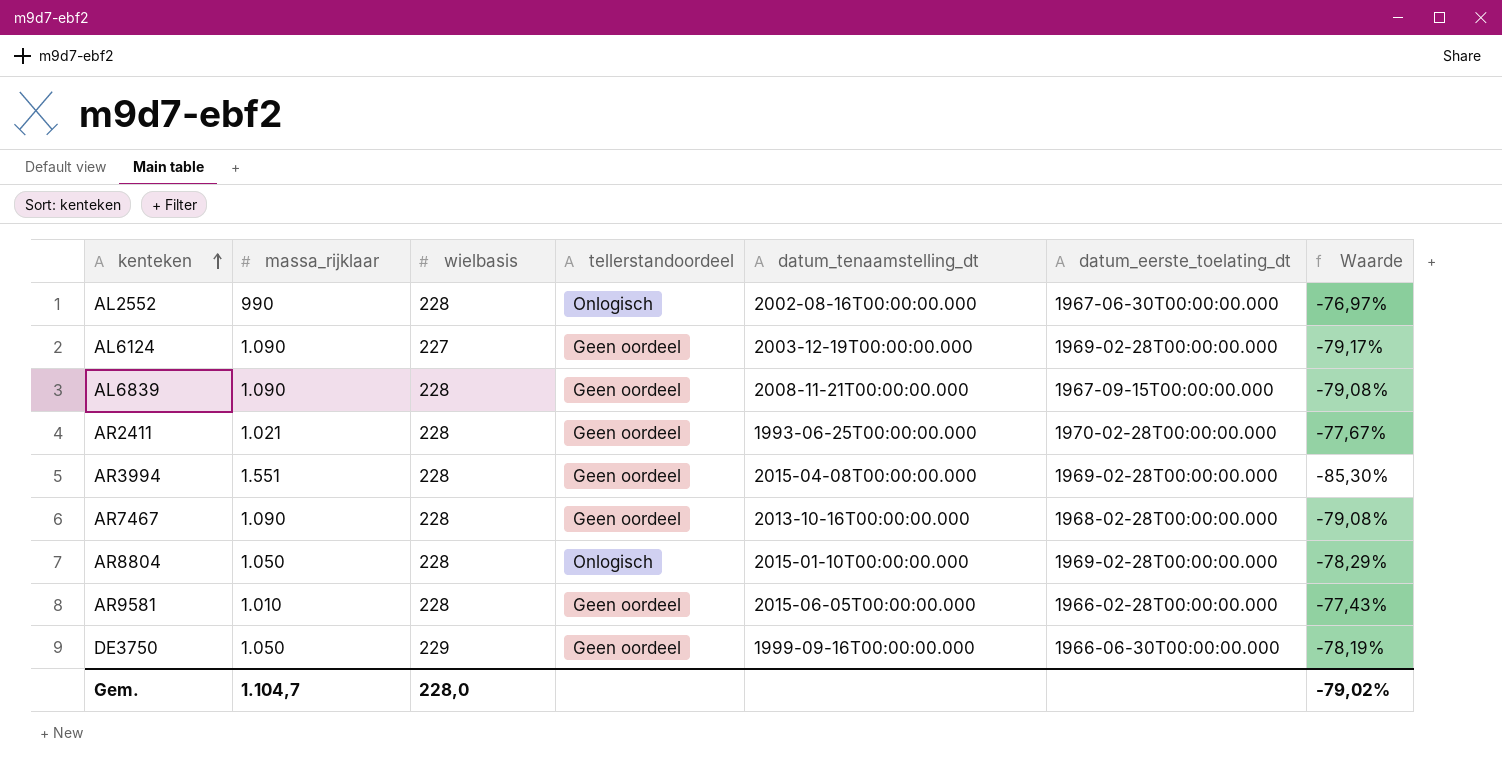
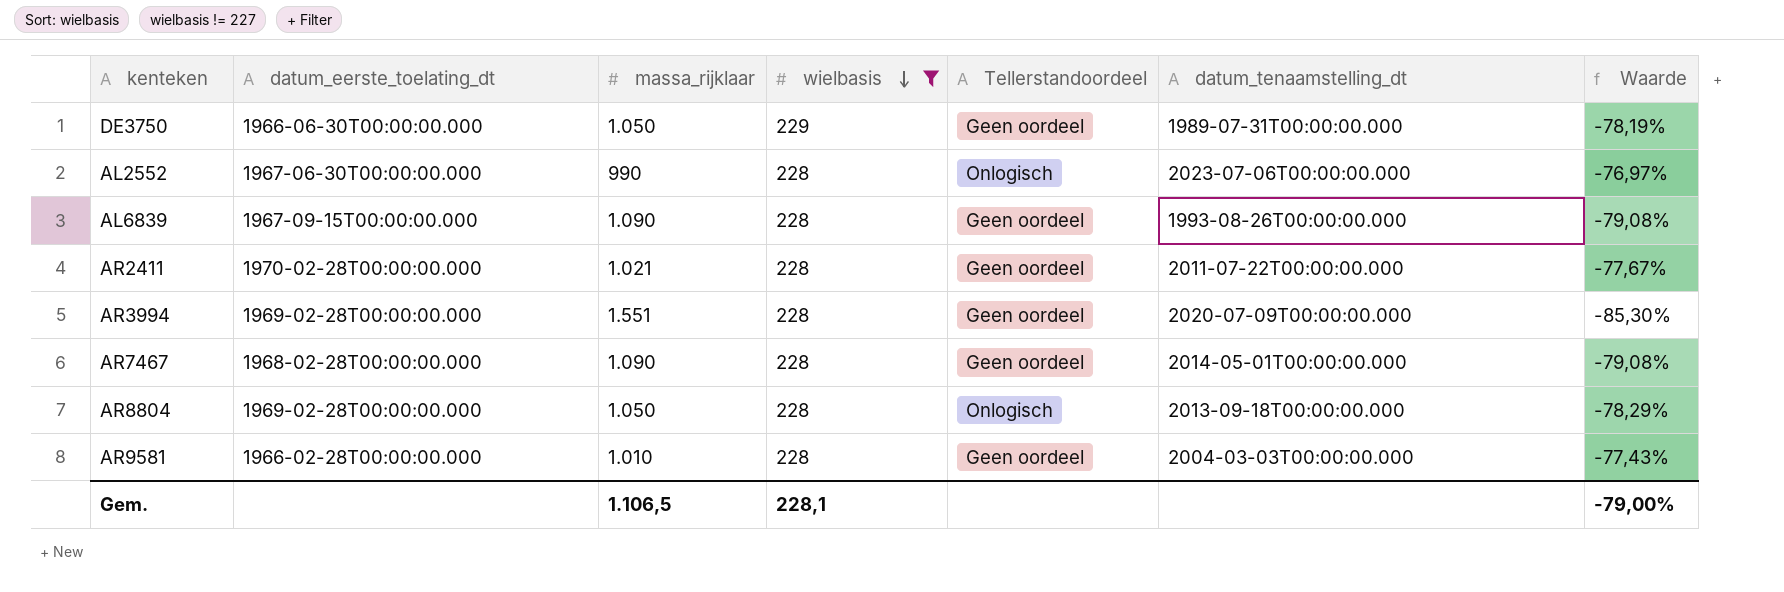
filter: none -> wielbasis != 227
row order: kenteken ascending -> wielbasis descending
column datum_eerste_toelating_dt | position: 6 -> 2
column name: tellerstandoordeel -> Tellerstandoordeel
DE3750 | datum_tenaamstelling_dt: 1999-09-16T00:00:00.000 -> 1989-07-31T00:00:00.000
AL2552 | datum_tenaamstelling_dt: 2002-08-16T00:00:00.000 -> 2023-07-06T00:00:00.000
AL6839 | datum_tenaamstelling_dt: 2008-11-21T00:00:00.000 -> 1993-08-26T00:00:00.000
AR2411 | datum_tenaamstelling_dt: 1993-06-25T00:00:00.000 -> 2011-07-22T00:00:00.000
AR3994 | datum_tenaamstelling_dt: 2015-04-08T00:00:00.000 -> 2020-07-09T00:00:00.000
AR7467 | datum_tenaamstelling_dt: 2013-10-16T00:00:00.000 -> 2014-05-01T00:00:00.000
AR8804 | datum_tenaamstelling_dt: 2015-01-10T00:00:00.000 -> 2013-09-18T00:00:00.000
AR9581 | datum_tenaamstelling_dt: 2015-06-05T00:00:00.000 -> 2004-03-03T00:00:00.000
Gem. | massa_rijklaar: 1.104,7 -> 1.106,5
Gem. | wielbasis: 228,0 -> 228,1
Gem. | Waarde: -79,02% -> -79,00%

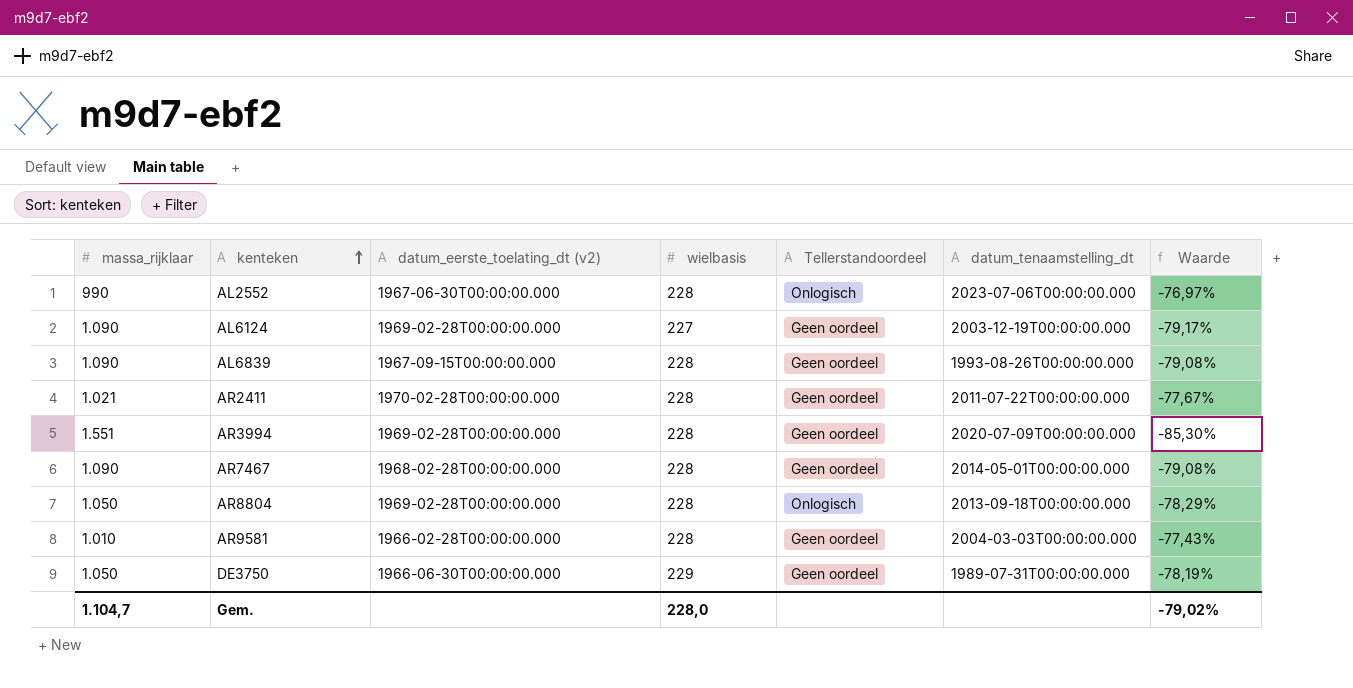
filter: wielbasis != 227 -> none
row order: wielbasis descending -> kenteken ascending
column massa_rijklaar | position: 3 -> 1
column name: datum_eerste_toelating_dt -> datum_eerste_toelating_dt (v2)
Gem. | massa_rijklaar: 1.106,5 -> 1.104,7
Gem. | wielbasis: 228,1 -> 228,0
Gem. | Waarde: -79,00% -> -79,02%

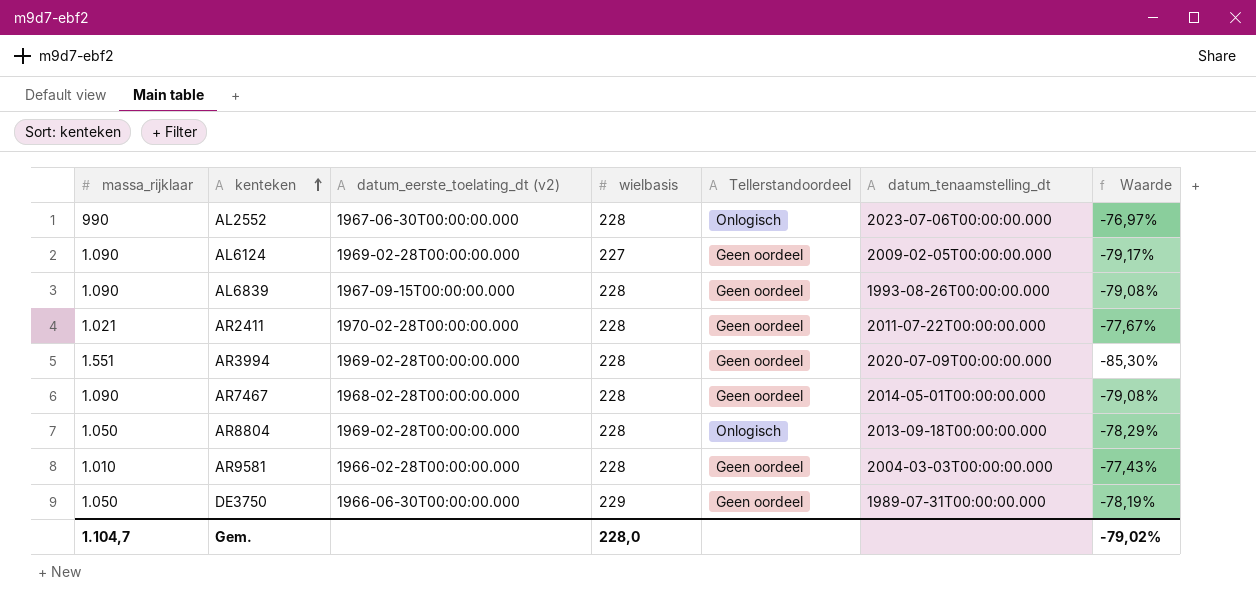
AL6124 | datum_tenaamstelling_dt: 2003-12-19T00:00:00.000 -> 2009-02-05T00:00:00.000

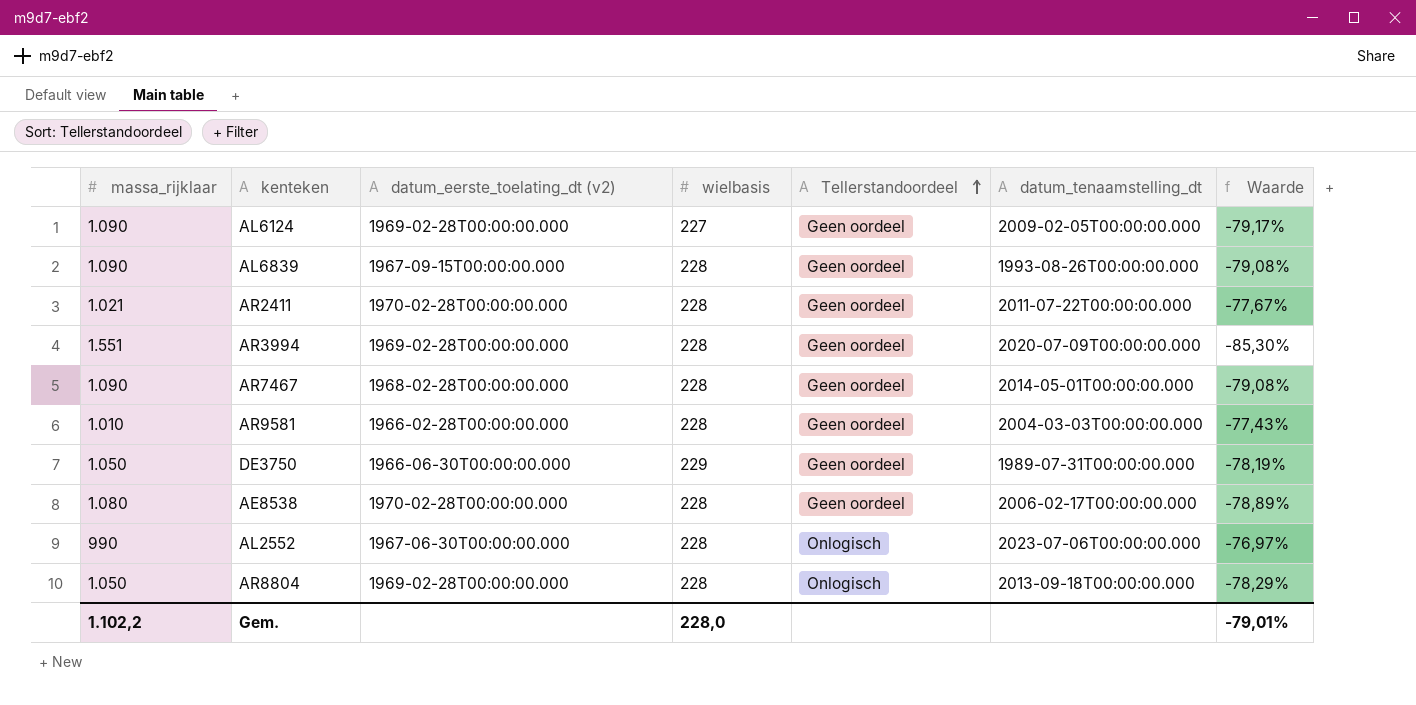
row order: kenteken ascending -> Tellerstandoordeel ascending
row AE8538: none -> 1.080 | 1970-02-28T00:00:00.000 | 228 | Geen oordeel | 2006-02-17T00:00:00.000 | -78,89%
Gem. | massa_rijklaar: 1.104,7 -> 1.102,2
Gem. | Waarde: -79,02% -> -79,01%

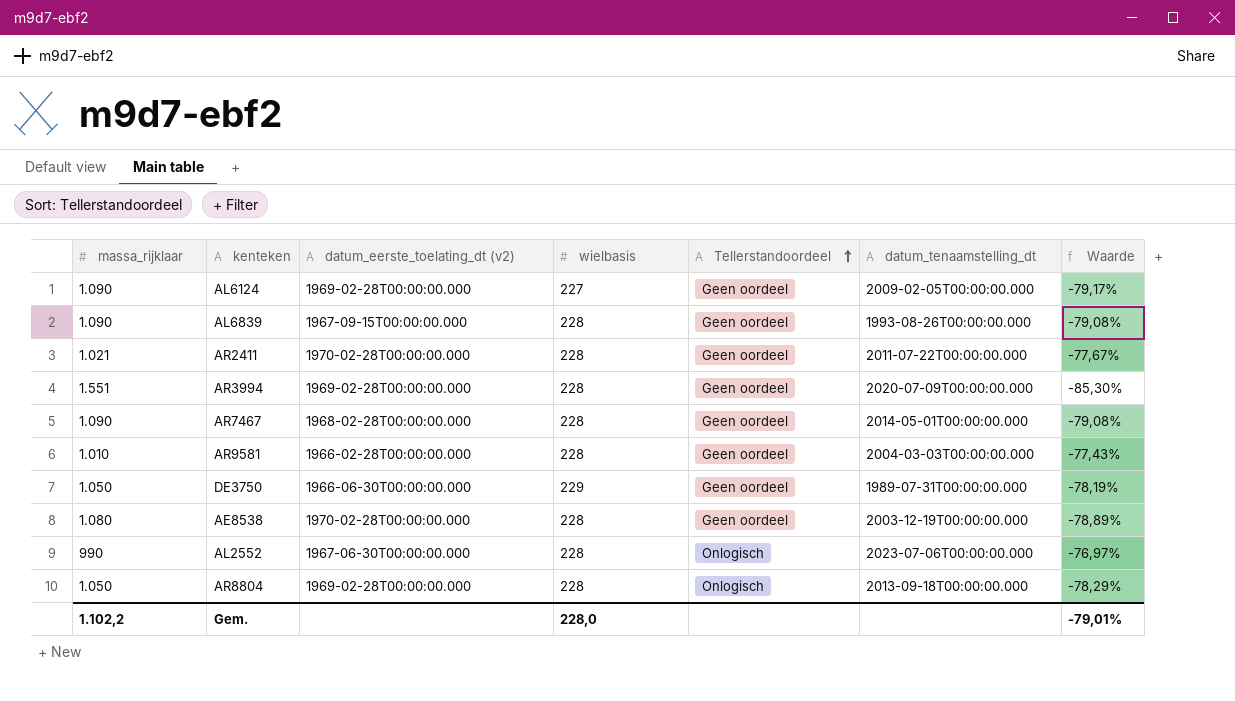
AE8538 | datum_tenaamstelling_dt: 2006-02-17T00:00:00.000 -> 2003-12-19T00:00:00.000

